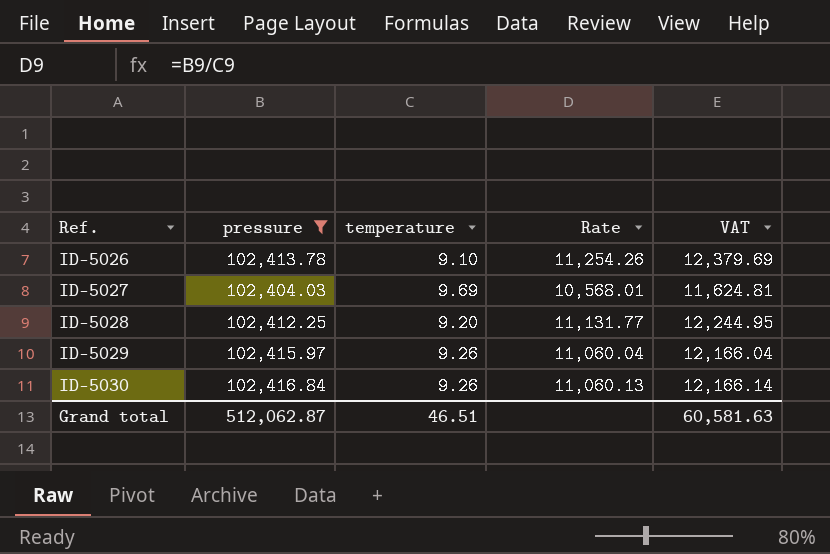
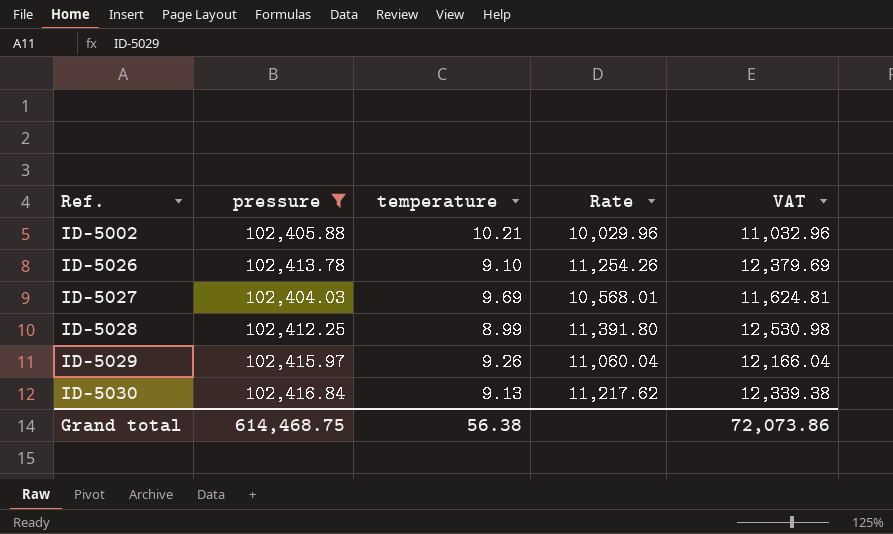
row ID-5002: none -> 102,405.88 | 10.21 | 10,029.96 | 11,032.96
ID-5028 | temperature: 9.20 -> 8.99
ID-5028 | Rate: 11,131.77 -> 11,391.80
ID-5028 | VAT: 12,244.95 -> 12,530.98
ID-5030 | temperature: 9.26 -> 9.13
ID-5030 | Rate: 11,060.13 -> 11,217.62
ID-5030 | VAT: 12,166.14 -> 12,339.38
Grand total | pressure: 512,062.87 -> 614,468.75
Grand total | temperature: 46.51 -> 56.38
Grand total | VAT: 60,581.63 -> 72,073.86

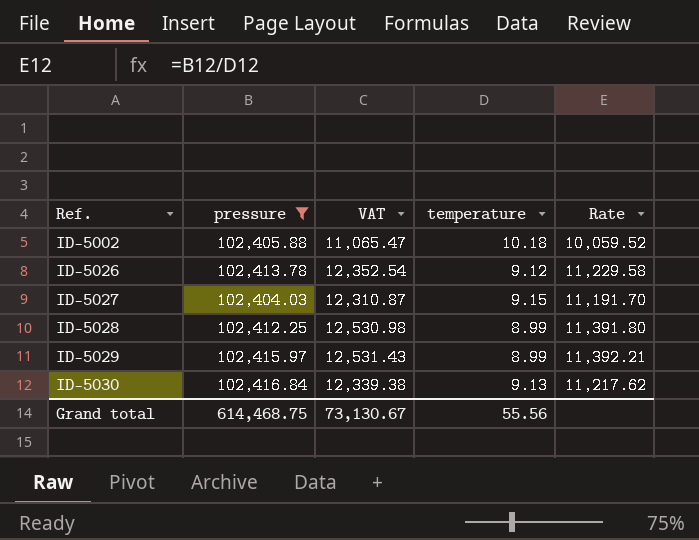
column VAT | position: 5 -> 3
ID-5002 | VAT: 11,032.96 -> 11,065.47
ID-5002 | temperature: 10.21 -> 10.18
ID-5002 | Rate: 10,029.96 -> 10,059.52
ID-5026 | VAT: 12,379.69 -> 12,352.54
ID-5026 | temperature: 9.10 -> 9.12
ID-5026 | Rate: 11,254.26 -> 11,229.58
ID-5027 | VAT: 11,624.81 -> 12,310.87
ID-5027 | temperature: 9.69 -> 9.15
ID-5027 | Rate: 10,568.01 -> 11,191.70
ID-5029 | VAT: 12,166.04 -> 12,531.43
ID-5029 | temperature: 9.26 -> 8.99
ID-5029 | Rate: 11,060.04 -> 11,392.21
Grand total | VAT: 72,073.86 -> 73,130.67
Grand total | temperature: 56.38 -> 55.56

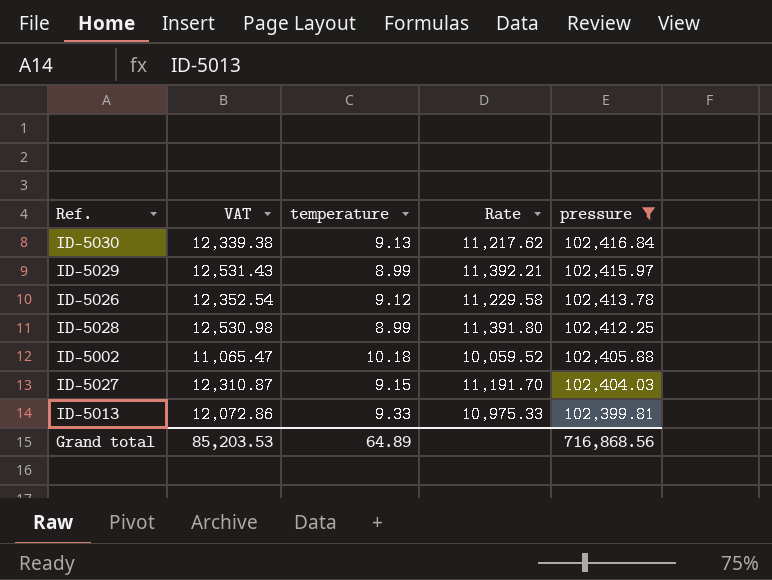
row order: Ref. ascending -> pressure descending
column pressure | position: 2 -> 5
row ID-5013: none -> 12,072.86 | 9.33 | 10,975.33 | 102,399.81
Grand total | VAT: 73,130.67 -> 85,203.53
Grand total | temperature: 55.56 -> 64.89
Grand total | pressure: 614,468.75 -> 716,868.56

